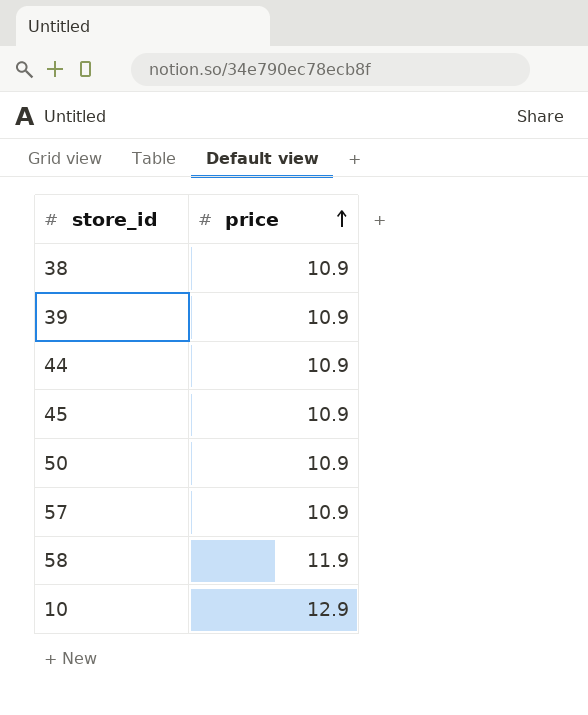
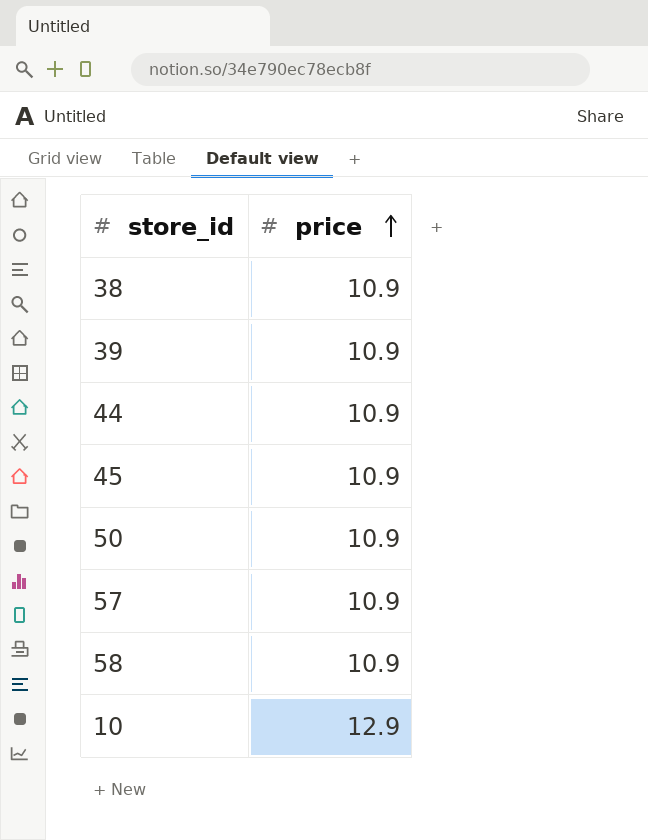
58 | price: 11.9 -> 10.9

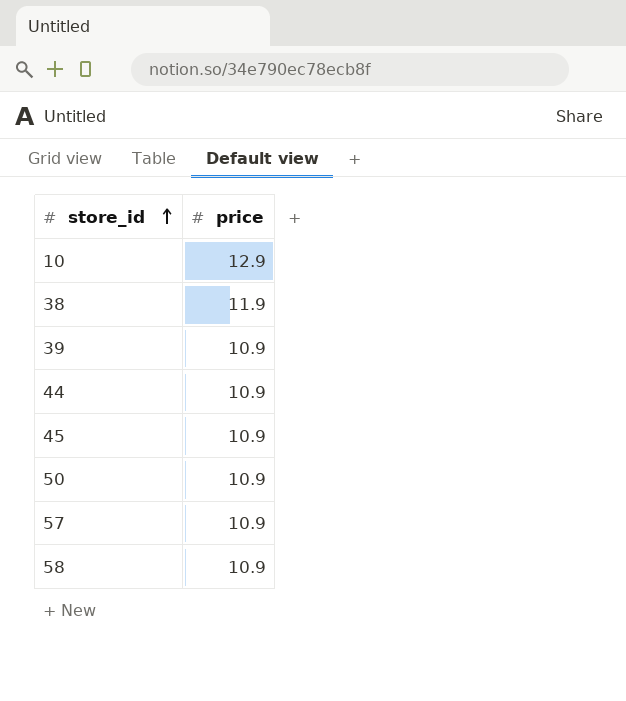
row order: price ascending -> store_id ascending
38 | price: 10.9 -> 11.9

